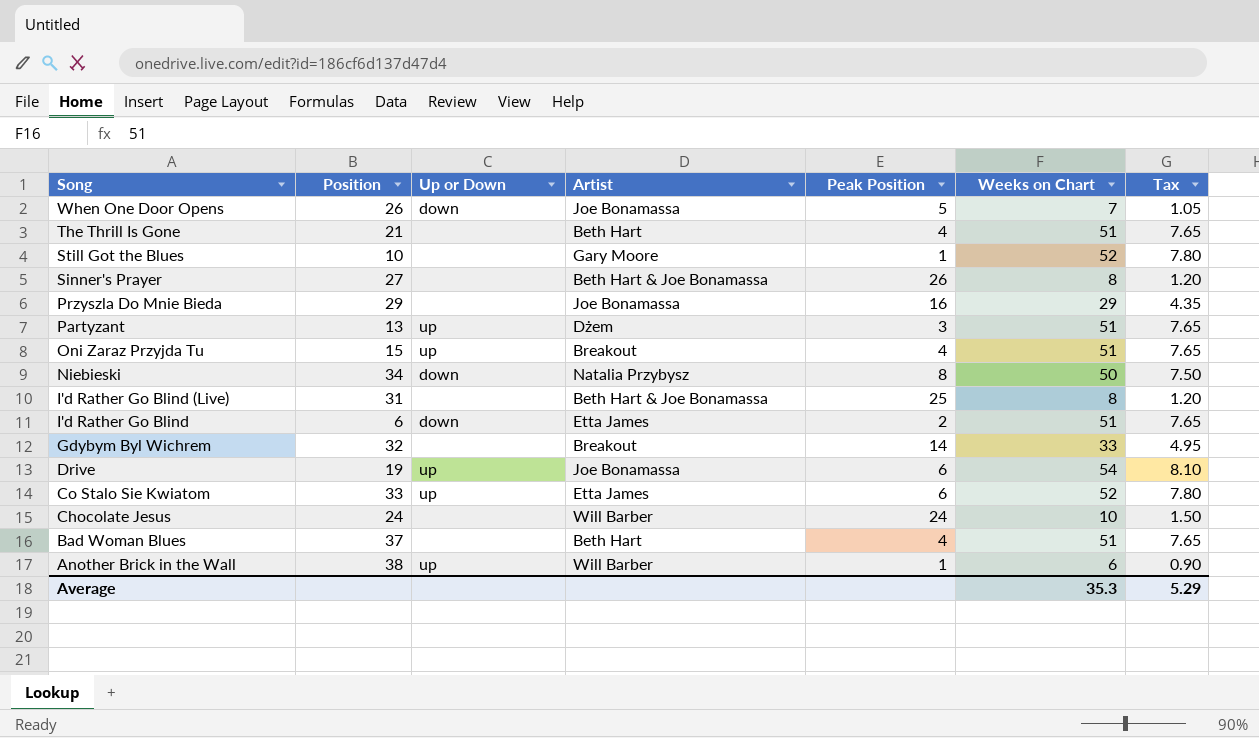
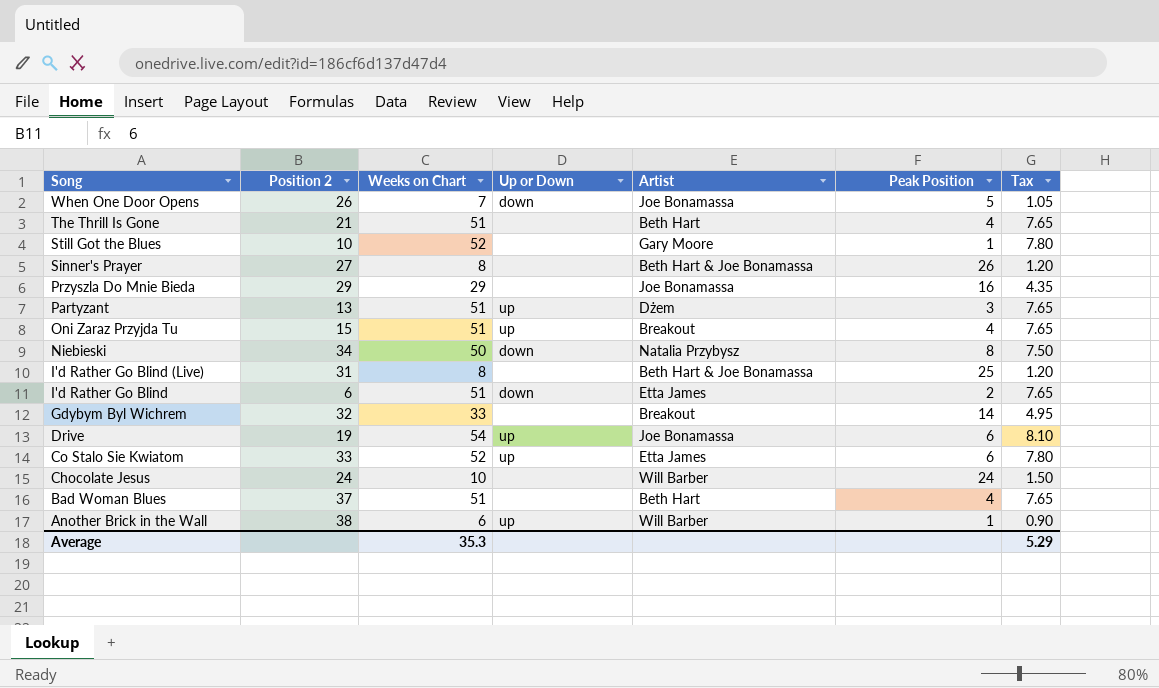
column name: Position -> Position 2
column Weeks on Chart | position: 6 -> 3

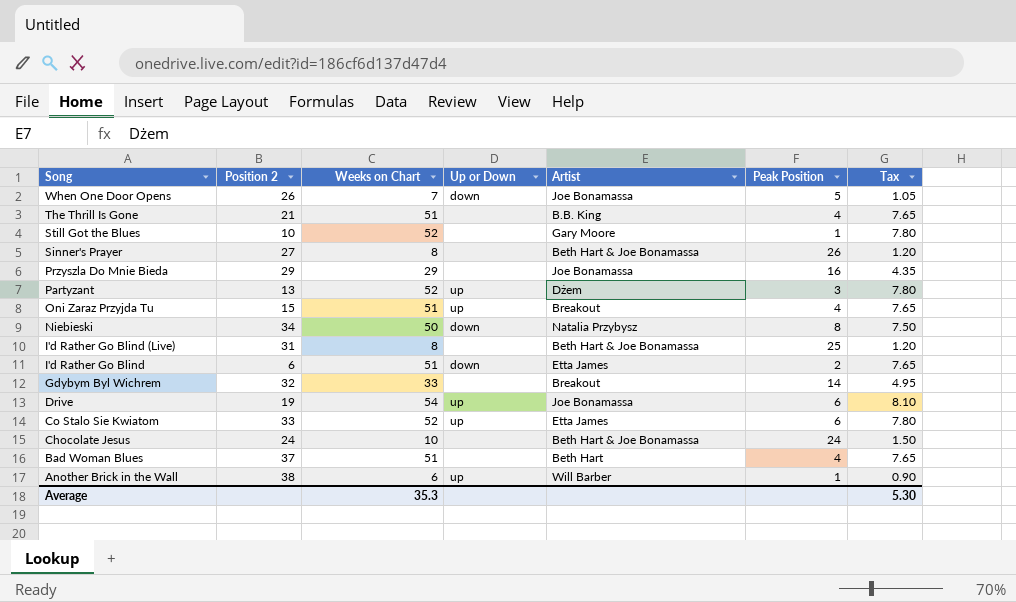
The Thrill Is Gone | Artist: Beth Hart -> B.B. King
Partyzant | Weeks on Chart: 51 -> 52
Partyzant | Tax: 7.65 -> 7.80
Chocolate Jesus | Artist: Will Barber -> Beth Hart & Joe Bonamassa
Average | Tax: 5.29 -> 5.30

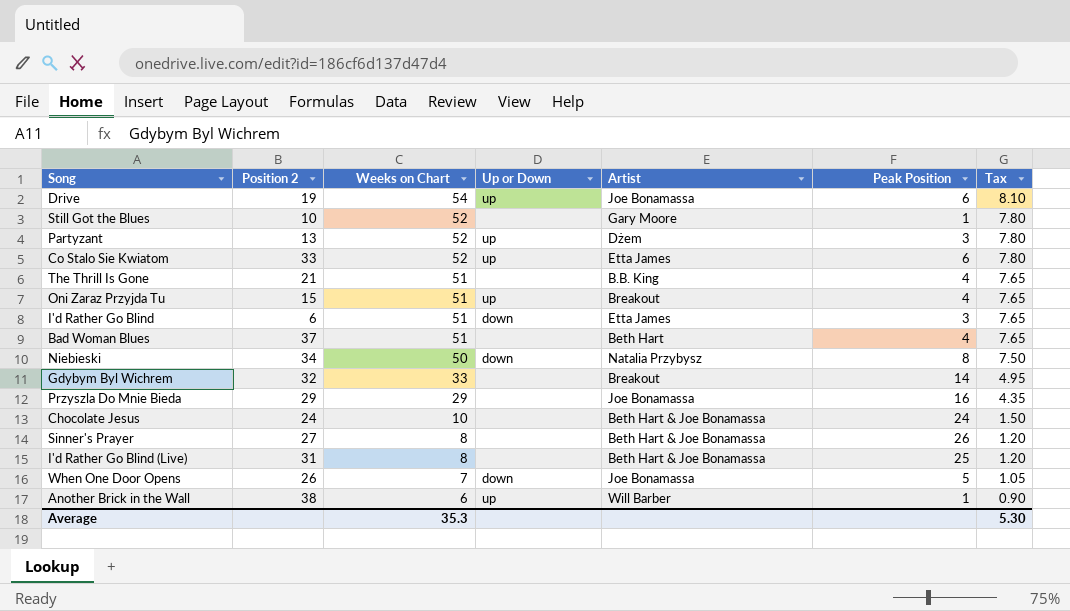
row order: Song descending -> Weeks on Chart descending
I'd Rather Go Blind | Peak Position: 2 -> 3

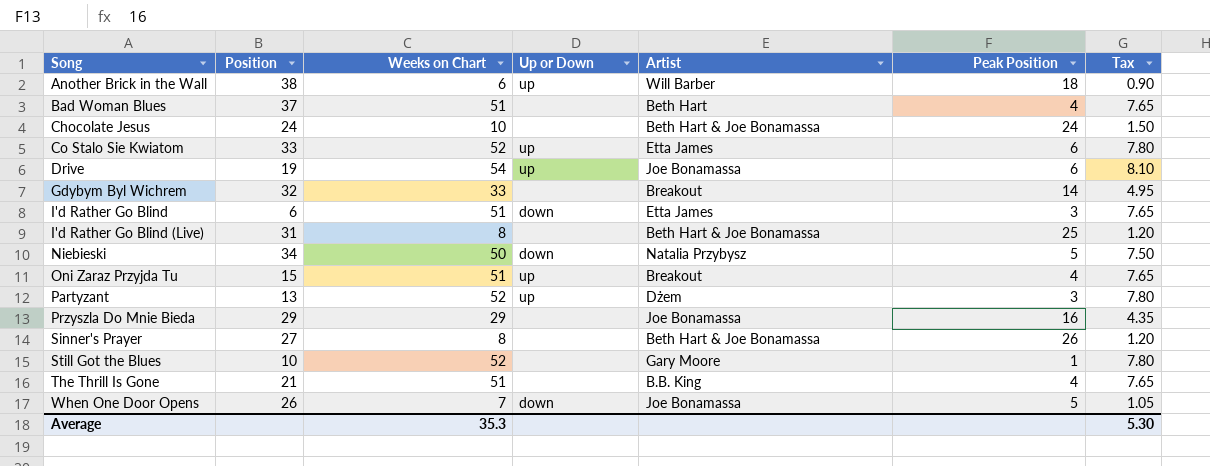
row order: Weeks on Chart descending -> Song ascending
column name: Position 2 -> Position
Another Brick in the Wall | Peak Position: 1 -> 18
Niebieski | Peak Position: 8 -> 5

